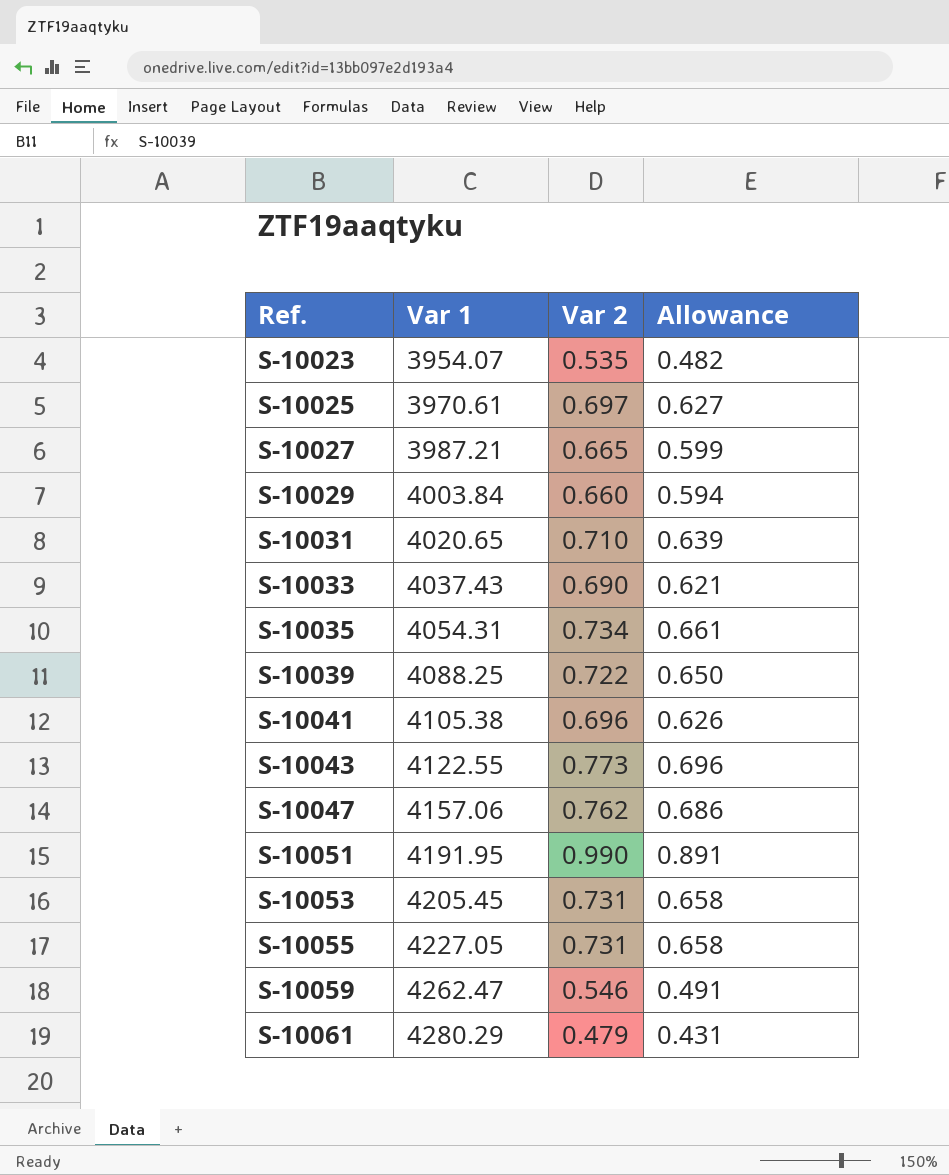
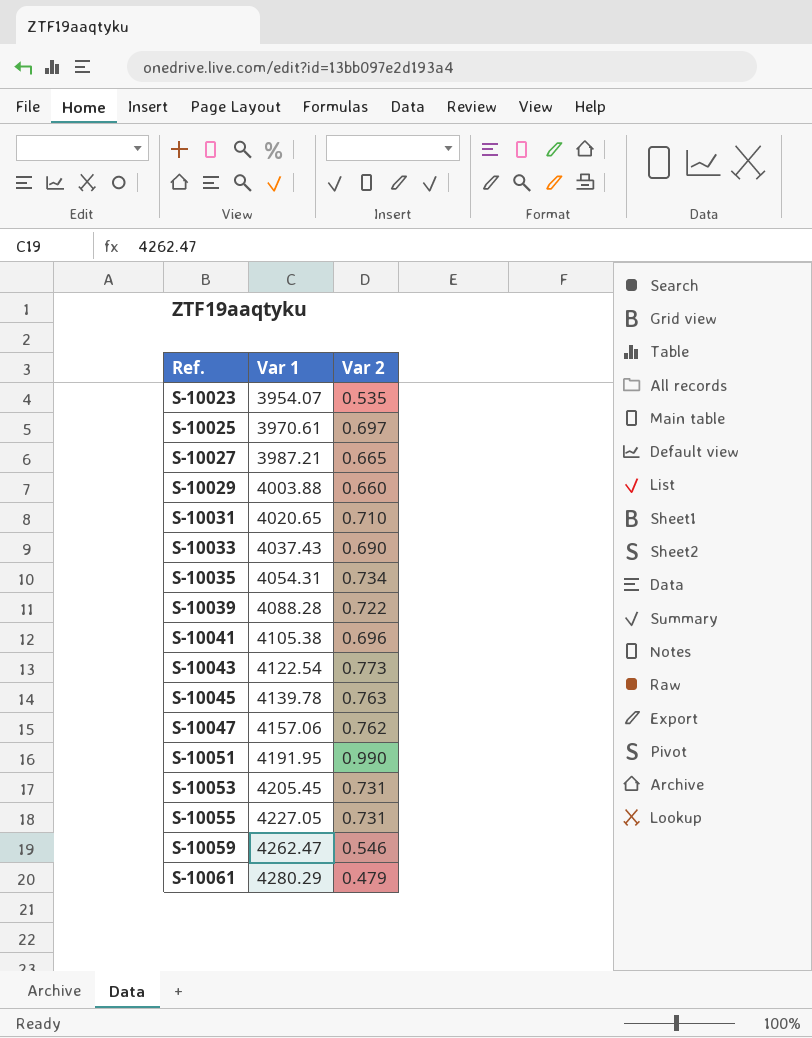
column Allowance | formula: [Var 2] * 0.9 -> none
S-10029 | Var 1: 4003.84 -> 4003.88
S-10039 | Var 1: 4088.25 -> 4088.28
S-10043 | Var 1: 4122.55 -> 4122.54
row S-10045: none -> 4139.78 | 0.763

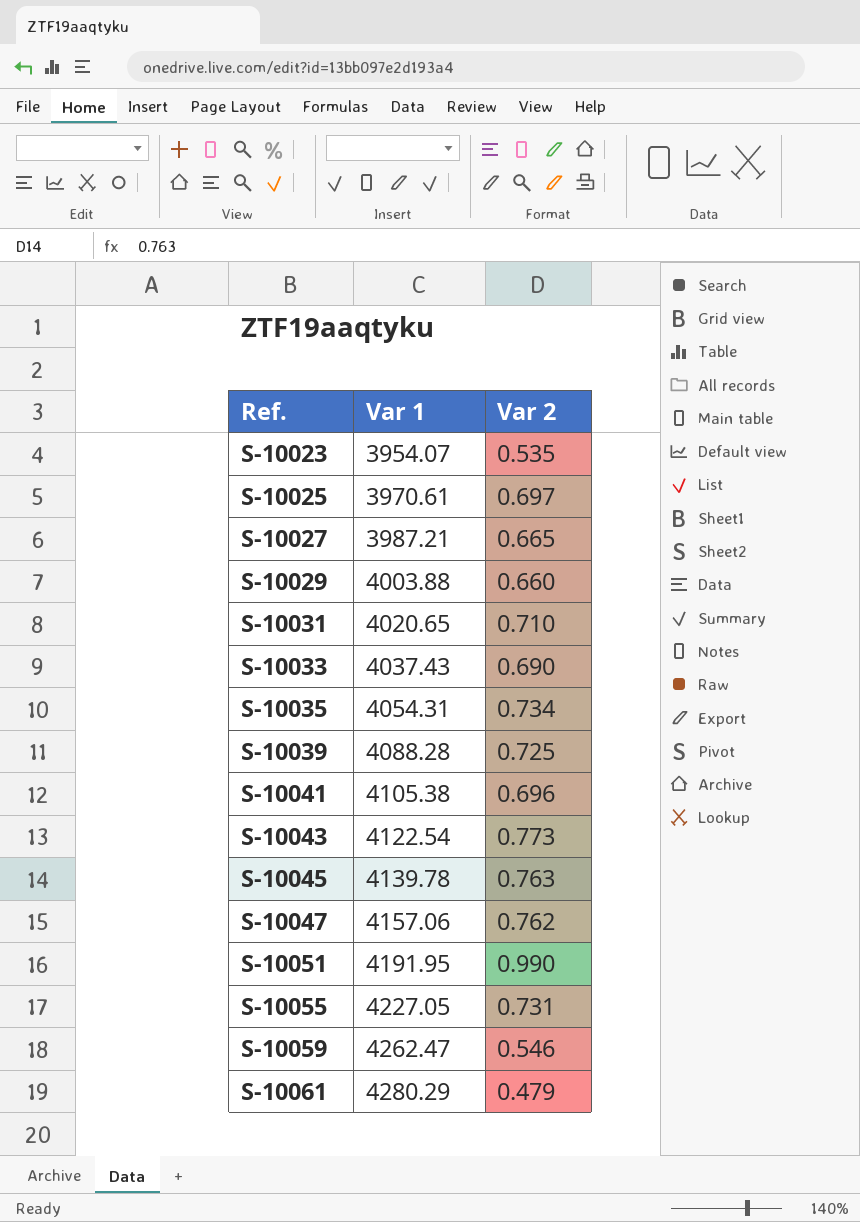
row S-10053: 4205.45 | 0.731 -> none
S-10039 | Var 2: 0.722 -> 0.725

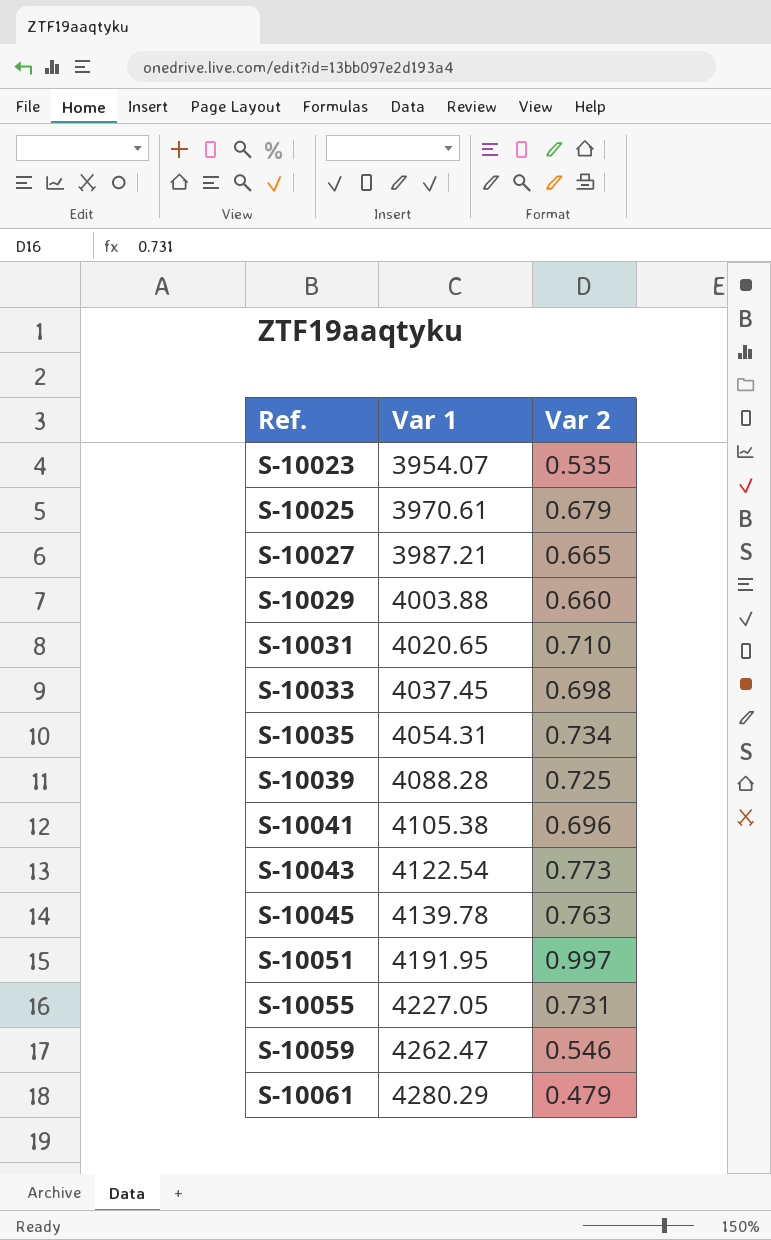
row S-10047: 4157.06 | 0.762 -> none
S-10025 | Var 2: 0.697 -> 0.679
S-10033 | Var 1: 4037.43 -> 4037.45
S-10033 | Var 2: 0.690 -> 0.698
S-10051 | Var 2: 0.990 -> 0.997

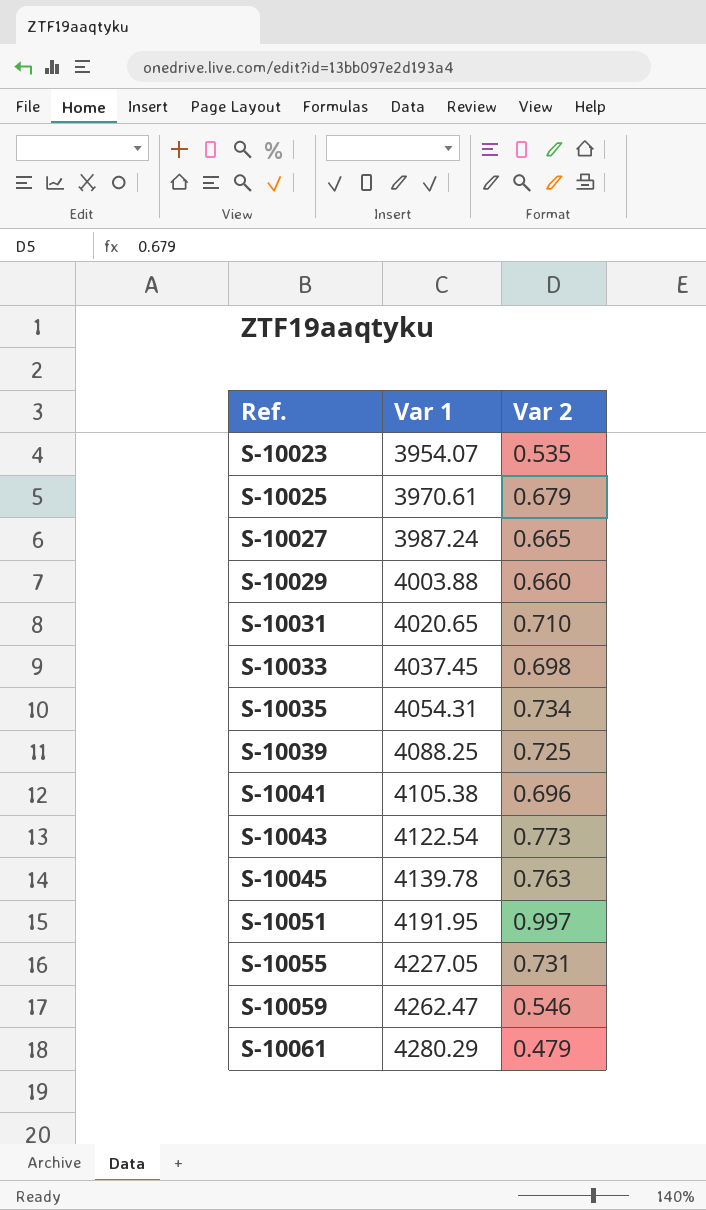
S-10027 | Var 1: 3987.21 -> 3987.24
S-10039 | Var 1: 4088.28 -> 4088.25

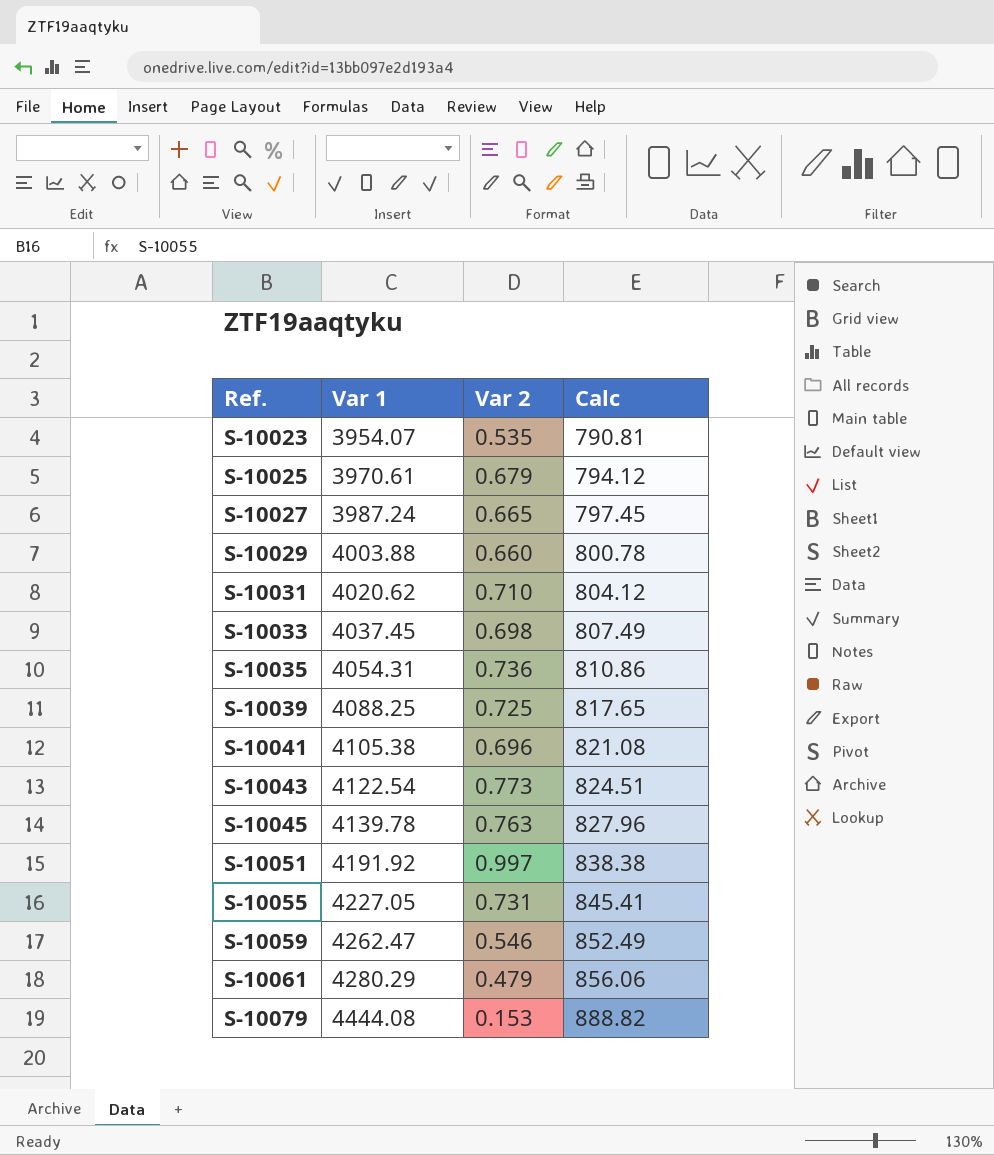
column Calc | formula: none -> [Var 1] * 0.2
S-10031 | Var 1: 4020.65 -> 4020.62
S-10035 | Var 2: 0.734 -> 0.736
S-10051 | Var 1: 4191.95 -> 4191.92
row S-10079: none -> 4444.08 | 0.153 | 888.82

